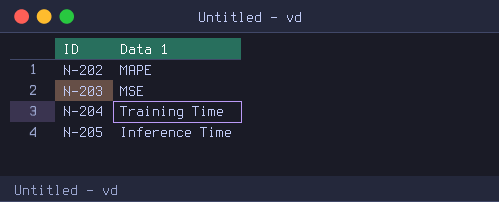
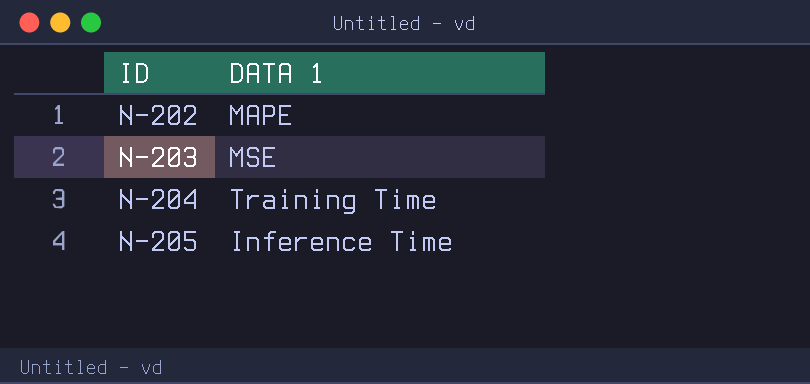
column name: Data 1 -> DATA 1

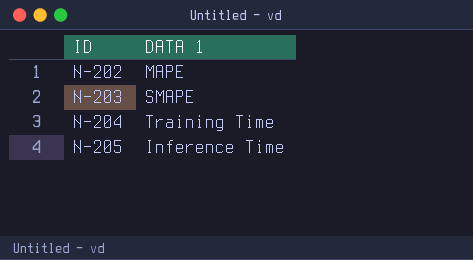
N-203 | DATA 1: MSE -> SMAPE

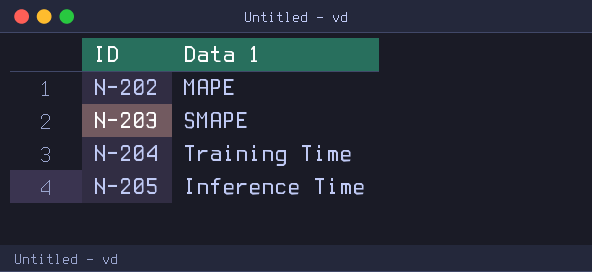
column name: DATA 1 -> Data 1

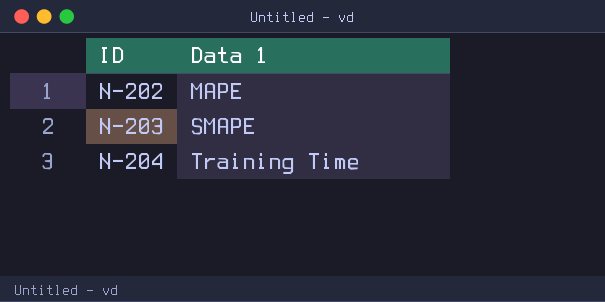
row N-205: Inference Time -> none

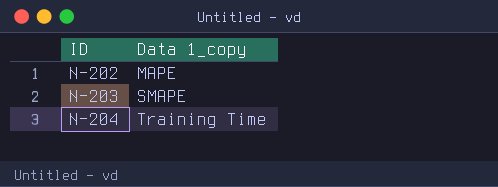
column name: Data 1 -> Data 1_copy

